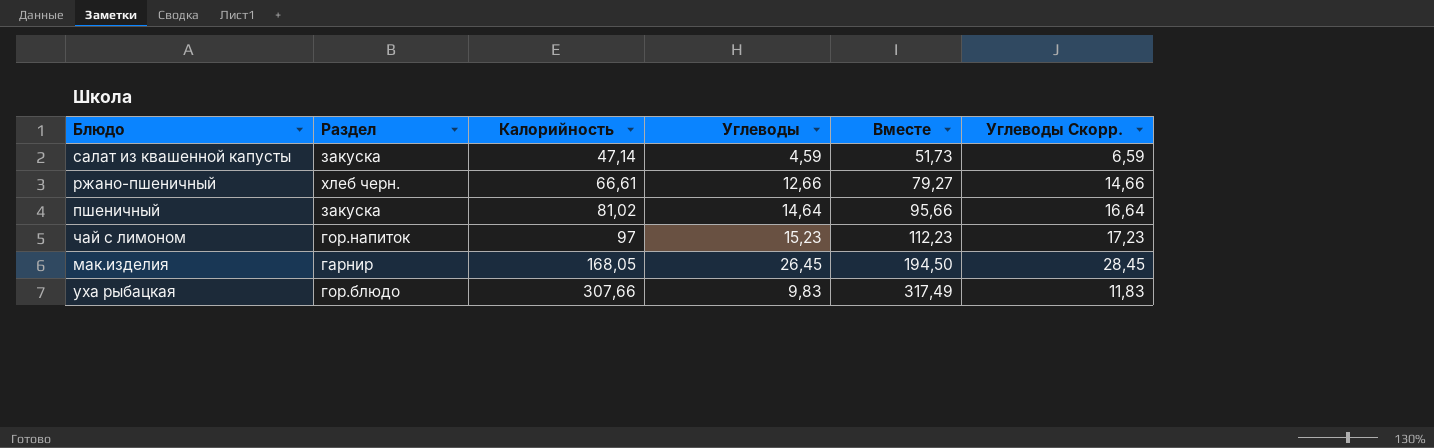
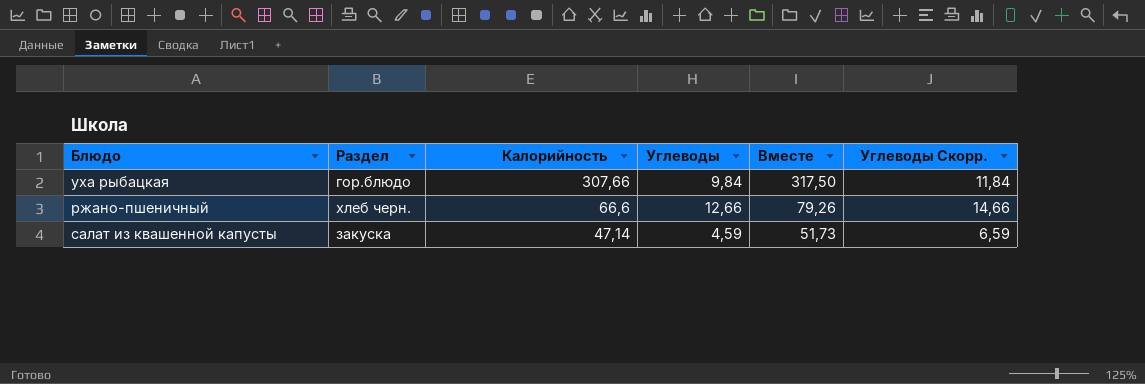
row order: Калорийность ascending -> Калорийность descending
row пшеничный: закуска | 81,02 | 14,64 | 95,66 | 16,64 -> none
row чай с лимоном: гор.напиток | 97 | 15,23 | 112,23 | 17,23 -> none
row мак.изделия: гарнир | 168,05 | 26,45 | 194,50 | 28,45 -> none
уха рыбацкая | Углеводы: 9,83 -> 9,84
уха рыбацкая | Вместе: 317,49 -> 317,50
уха рыбацкая | Углеводы Скорр.: 11,83 -> 11,84
ржано-пшеничный | Калорийность: 66,61 -> 66,6
ржано-пшеничный | Вместе: 79,27 -> 79,26

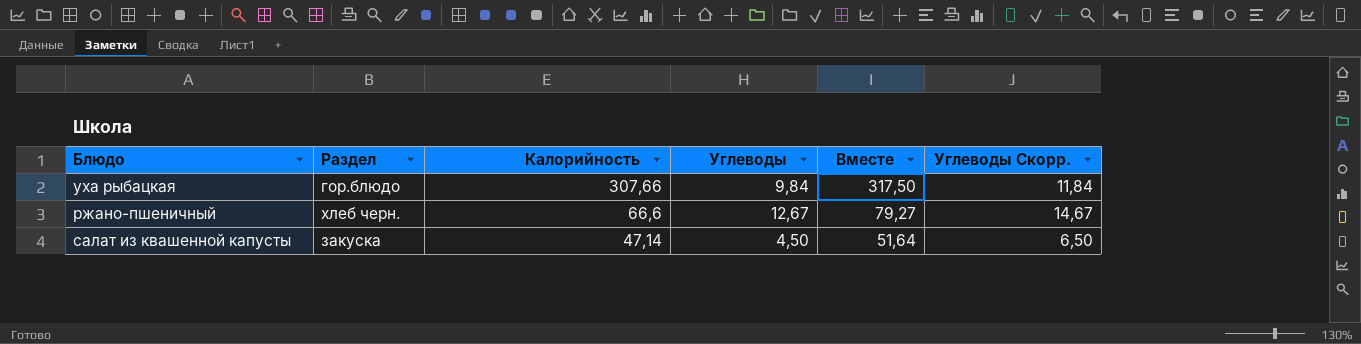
ржано-пшеничный | Углеводы: 12,66 -> 12,67
ржано-пшеничный | Вместе: 79,26 -> 79,27
ржано-пшеничный | Углеводы Скорр.: 14,66 -> 14,67
салат из квашенной капусты | Углеводы: 4,59 -> 4,50
салат из квашенной капусты | Вместе: 51,73 -> 51,64
салат из квашенной капусты | Углеводы Скорр.: 6,59 -> 6,50

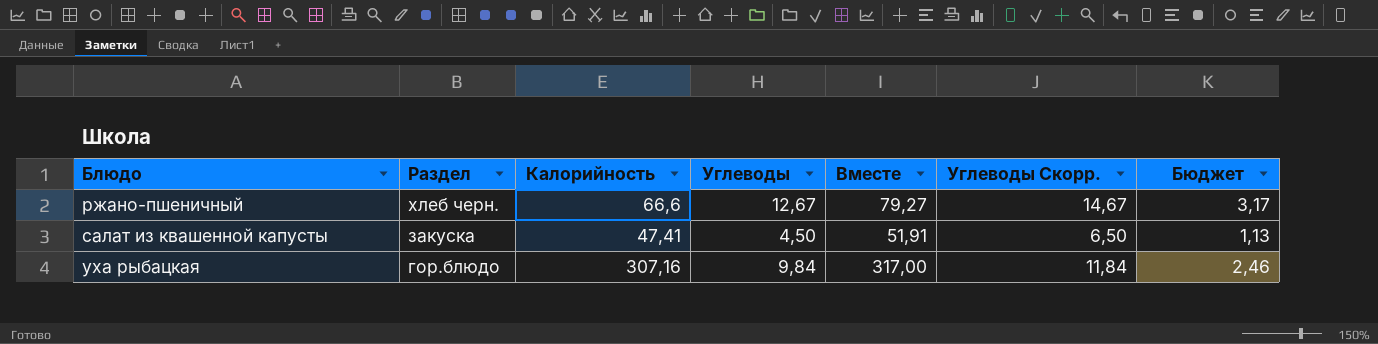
row order: Калорийность descending -> Блюдо ascending
column Бюджет | formula: none -> [Углеводы] * 0,25
салат из квашенной капусты | Калорийность: 47,14 -> 47,41
салат из квашенной капусты | Вместе: 51,64 -> 51,91
уха рыбацкая | Калорийность: 307,66 -> 307,16
уха рыбацкая | Вместе: 317,50 -> 317,00

